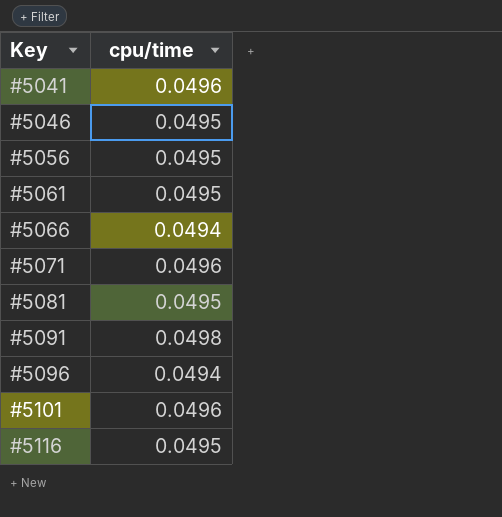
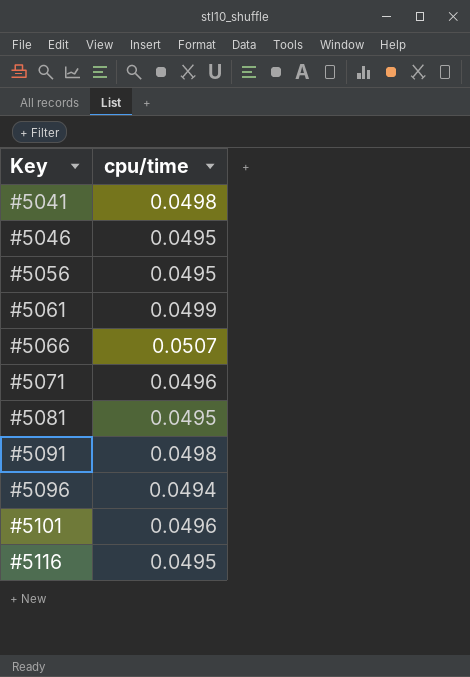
#5041 | cpu/time: 0.0496 -> 0.0498
#5061 | cpu/time: 0.0495 -> 0.0499
#5066 | cpu/time: 0.0494 -> 0.0507

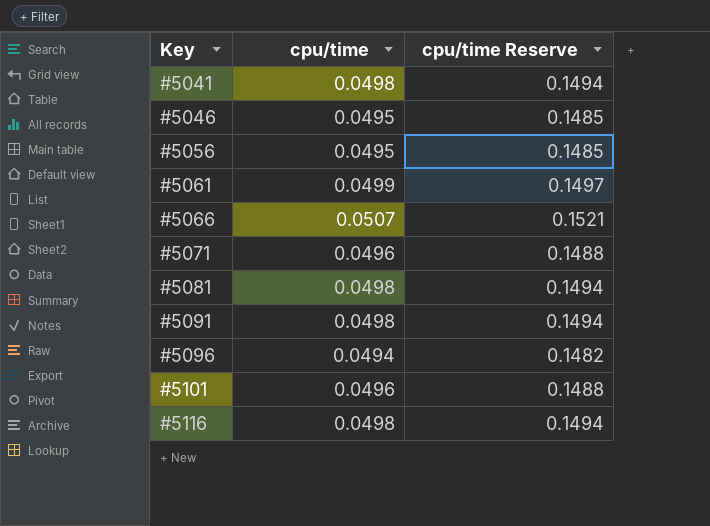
column cpu/time Reserve | formula: none -> [cpu/time] * 3
#5081 | cpu/time: 0.0495 -> 0.0498
#5116 | cpu/time: 0.0495 -> 0.0498

